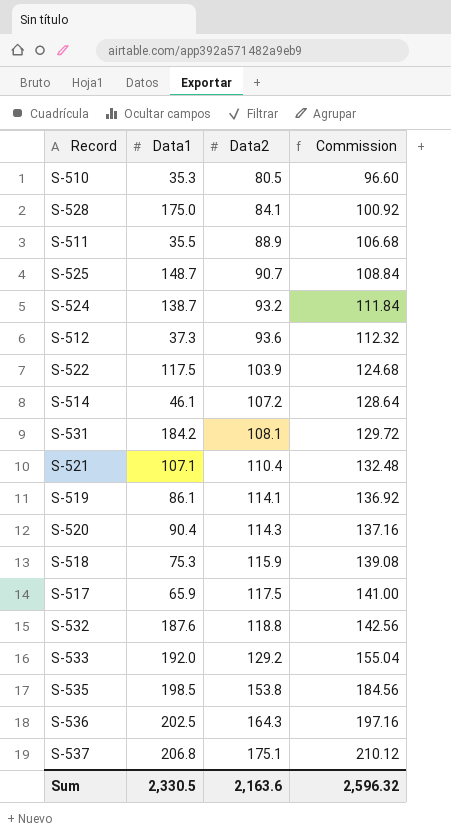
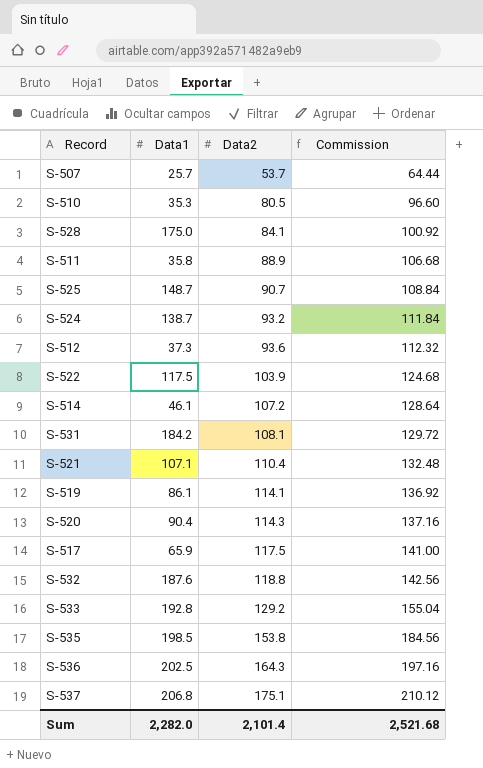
row S-518: 75.3 | 115.9 | 139.08 -> none
row S-507: none -> 25.7 | 53.7 | 64.44
S-511 | Data1: 35.5 -> 35.8
S-533 | Data1: 192.0 -> 192.8
Sum | Data1: 2,330.5 -> 2,282.0
Sum | Data2: 2,163.6 -> 2,101.4
Sum | Commission: 2,596.32 -> 2,521.68

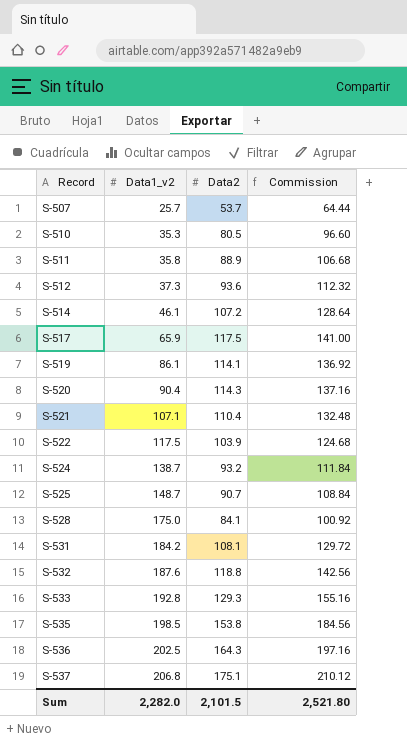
row order: Data2 ascending -> Record ascending
column name: Data1 -> Data1_v2
S-533 | Data2: 129.2 -> 129.3
S-533 | Commission: 155.04 -> 155.16
Sum | Data2: 2,101.4 -> 2,101.5
Sum | Commission: 2,521.68 -> 2,521.80

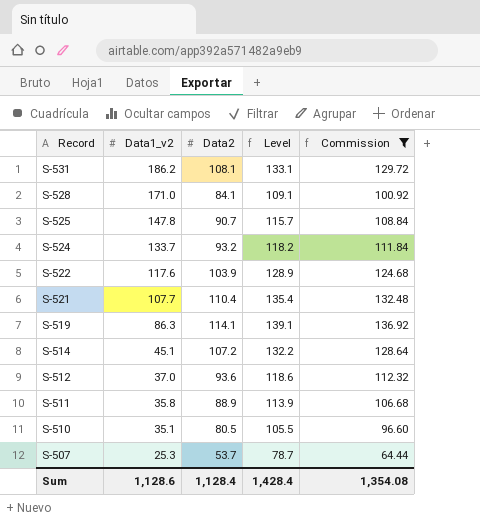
filter: none -> Commission <= 136.92
row order: Record ascending -> Record descending
column Level | formula: none -> [Data2] + 25
S-531 | Data1_v2: 184.2 -> 186.2
S-528 | Data1_v2: 175.0 -> 171.0
S-525 | Data1_v2: 148.7 -> 147.8
S-524 | Data1_v2: 138.7 -> 133.7
S-522 | Data1_v2: 117.5 -> 117.6
S-521 | Data1_v2: 107.1 -> 107.7
S-519 | Data1_v2: 86.1 -> 86.3
S-514 | Data1_v2: 46.1 -> 45.1
S-512 | Data1_v2: 37.3 -> 37.0
S-510 | Data1_v2: 35.3 -> 35.1
S-507 | Data1_v2: 25.7 -> 25.3
Sum | Data1_v2: 2,282.0 -> 1,128.6
Sum | Data2: 2,101.5 -> 1,128.4
Sum | Commission: 2,521.80 -> 1,354.08

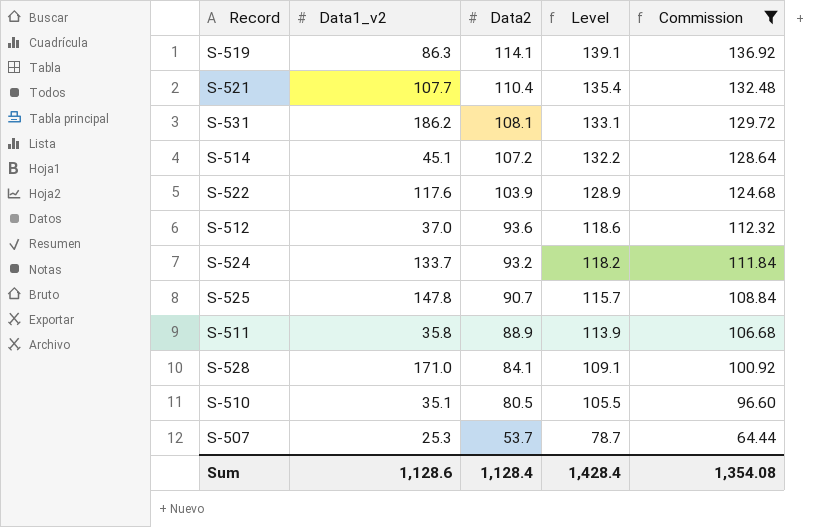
row order: Record descending -> Data2 descending

